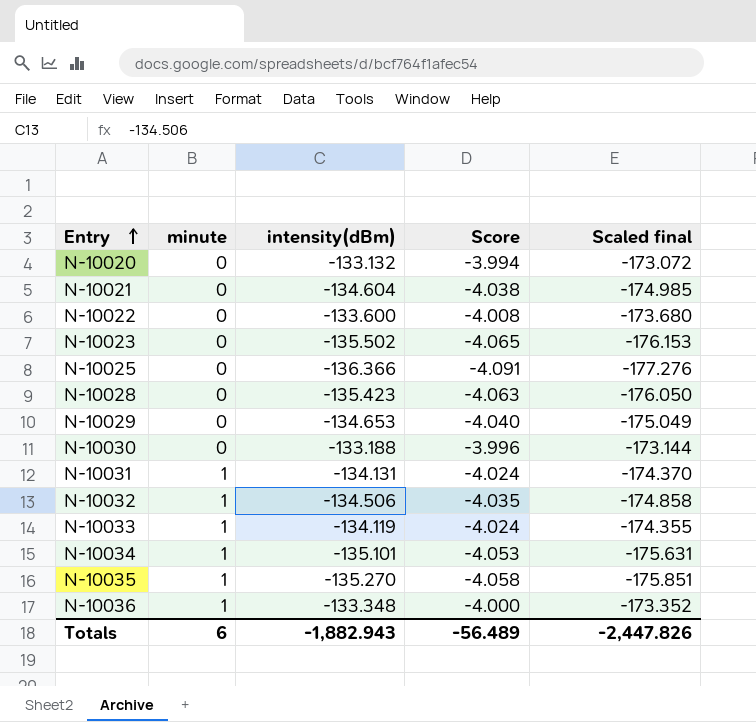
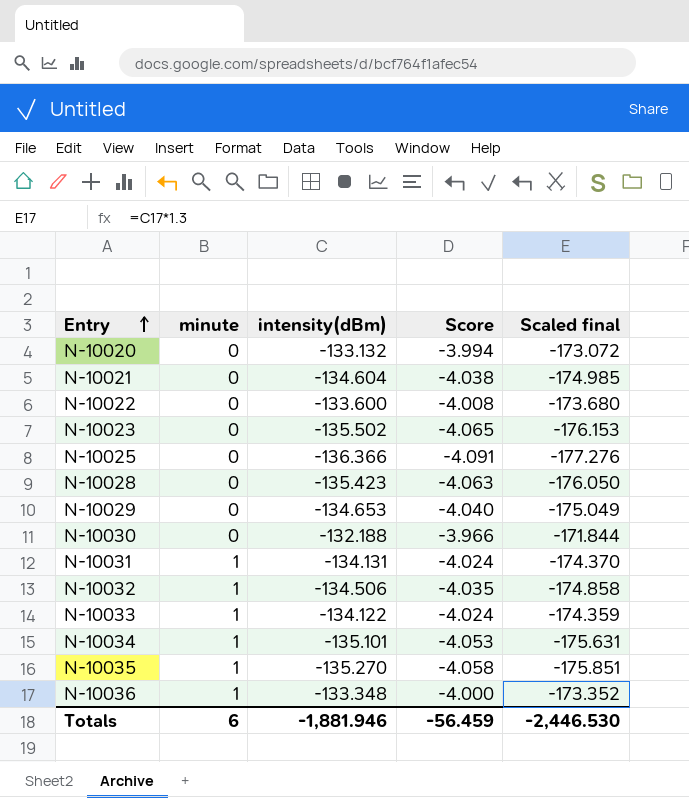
N-10030 | intensity(dBm): -133.188 -> -132.188
N-10030 | Score: -3.996 -> -3.966
N-10030 | Scaled final: -173.144 -> -171.844
N-10033 | intensity(dBm): -134.119 -> -134.122
N-10033 | Scaled final: -174.355 -> -174.359
Totals | intensity(dBm): -1,882.943 -> -1,881.946
Totals | Score: -56.489 -> -56.459
Totals | Scaled final: -2,447.826 -> -2,446.530

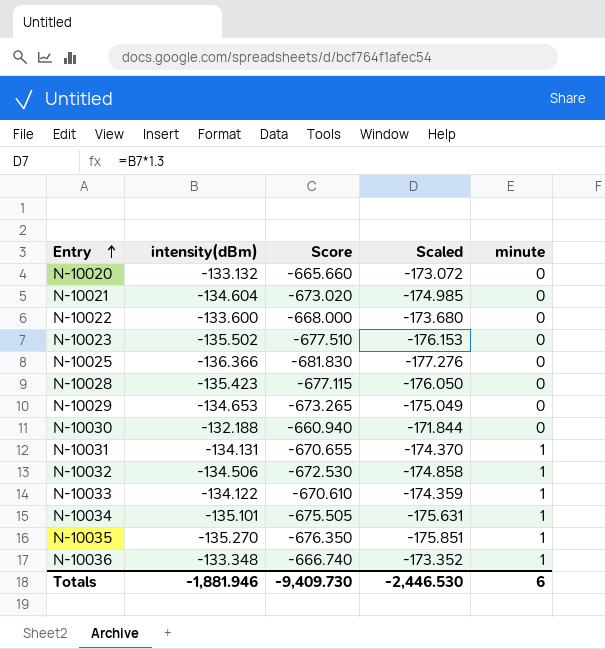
column Score | formula: [intensity(dBm)] * 0.03 -> [intensity(dBm)] * 5
column name: Scaled final -> Scaled
column minute | position: 2 -> 5
Totals | Score: -56.459 -> -9,409.730

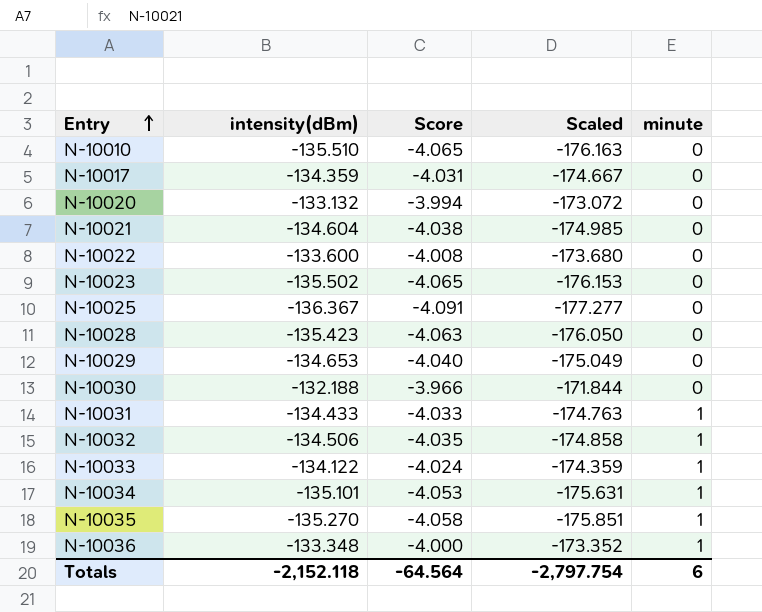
column Score | formula: [intensity(dBm)] * 5 -> [intensity(dBm)] * 0.03
row N-10010: none -> -135.510 | -4.065 | -176.163 | 0
row N-10017: none -> -134.359 | -4.031 | -174.667 | 0
N-10025 | intensity(dBm): -136.366 -> -136.367
N-10025 | Scaled: -177.276 -> -177.277
N-10031 | intensity(dBm): -134.131 -> -134.433
N-10031 | Scaled: -174.370 -> -174.763
Totals | intensity(dBm): -1,881.946 -> -2,152.118
Totals | Score: -9,409.730 -> -64.564
Totals | Scaled: -2,446.530 -> -2,797.754

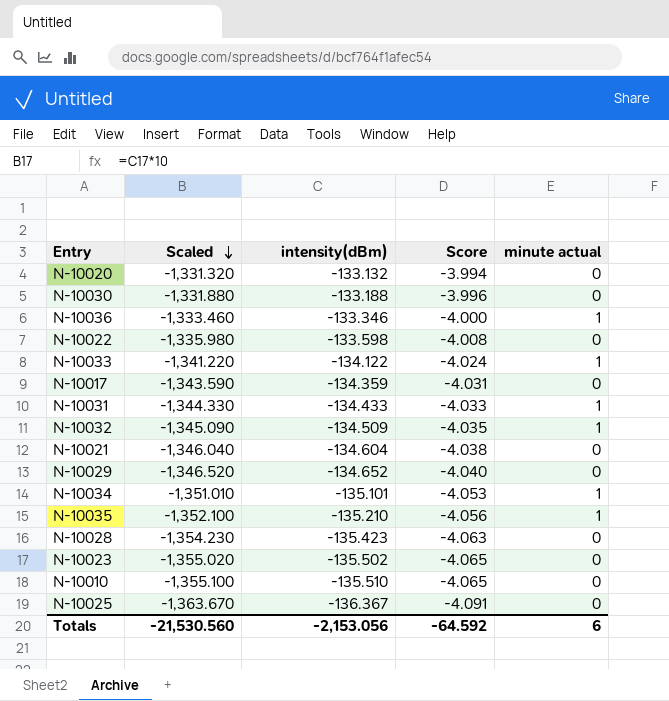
row order: Entry ascending -> Scaled descending
column Scaled | formula: [intensity(dBm)] * 1.3 -> [intensity(dBm)] * 10
column Scaled | position: 4 -> 2
column name: minute -> minute actual
N-10030 | intensity(dBm): -132.188 -> -133.188
N-10030 | Score: -3.966 -> -3.996
N-10036 | intensity(dBm): -133.348 -> -133.346
N-10022 | intensity(dBm): -133.600 -> -133.598
N-10032 | intensity(dBm): -134.506 -> -134.509
N-10029 | intensity(dBm): -134.653 -> -134.652
N-10035 | intensity(dBm): -135.270 -> -135.210
N-10035 | Score: -4.058 -> -4.056
Totals | Scaled: -2,797.754 -> -21,530.560
Totals | intensity(dBm): -2,152.118 -> -2,153.056
Totals | Score: -64.564 -> -64.592

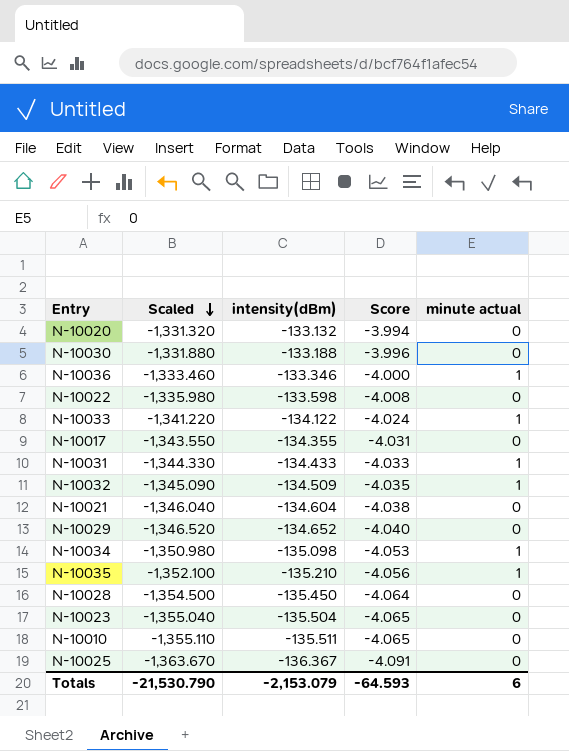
N-10017 | Scaled: -1,343.590 -> -1,343.550
N-10017 | intensity(dBm): -134.359 -> -134.355
N-10034 | Scaled: -1,351.010 -> -1,350.980
N-10034 | intensity(dBm): -135.101 -> -135.098
N-10028 | Scaled: -1,354.230 -> -1,354.500
N-10028 | intensity(dBm): -135.423 -> -135.450
N-10028 | Score: -4.063 -> -4.064
N-10023 | Scaled: -1,355.020 -> -1,355.040
N-10023 | intensity(dBm): -135.502 -> -135.504
N-10010 | Scaled: -1,355.100 -> -1,355.110
N-10010 | intensity(dBm): -135.510 -> -135.511
Totals | Scaled: -21,530.560 -> -21,530.790
Totals | intensity(dBm): -2,153.056 -> -2,153.079
Totals | Score: -64.592 -> -64.593

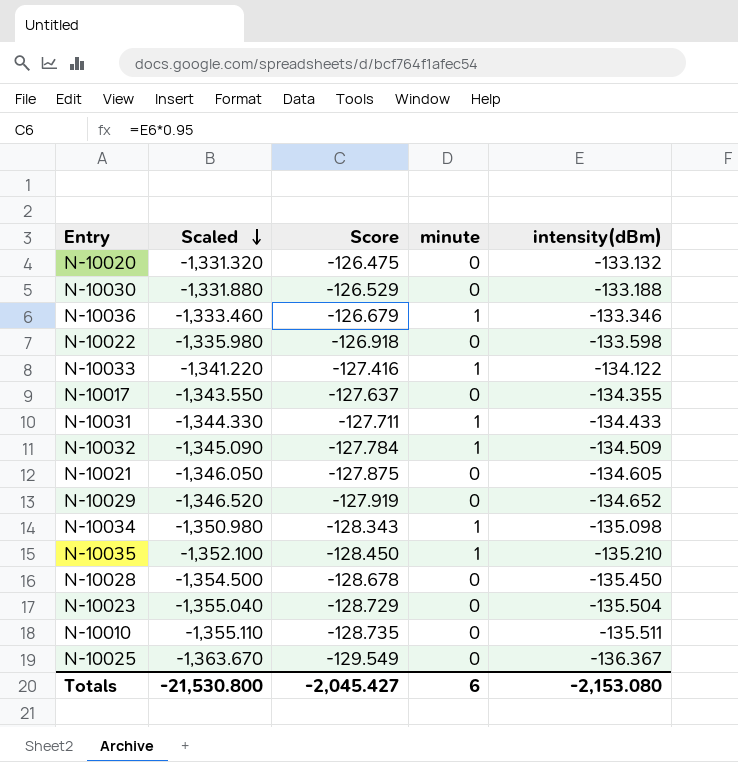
column Score | formula: [intensity(dBm)] * 0.03 -> [intensity(dBm)] * 0.95
column name: minute actual -> minute
column intensity(dBm) | position: 3 -> 5
N-10021 | Scaled: -1,346.040 -> -1,346.050
N-10021 | intensity(dBm): -134.604 -> -134.605
Totals | Scaled: -21,530.790 -> -21,530.800
Totals | Score: -64.593 -> -2,045.427
Totals | intensity(dBm): -2,153.079 -> -2,153.080

